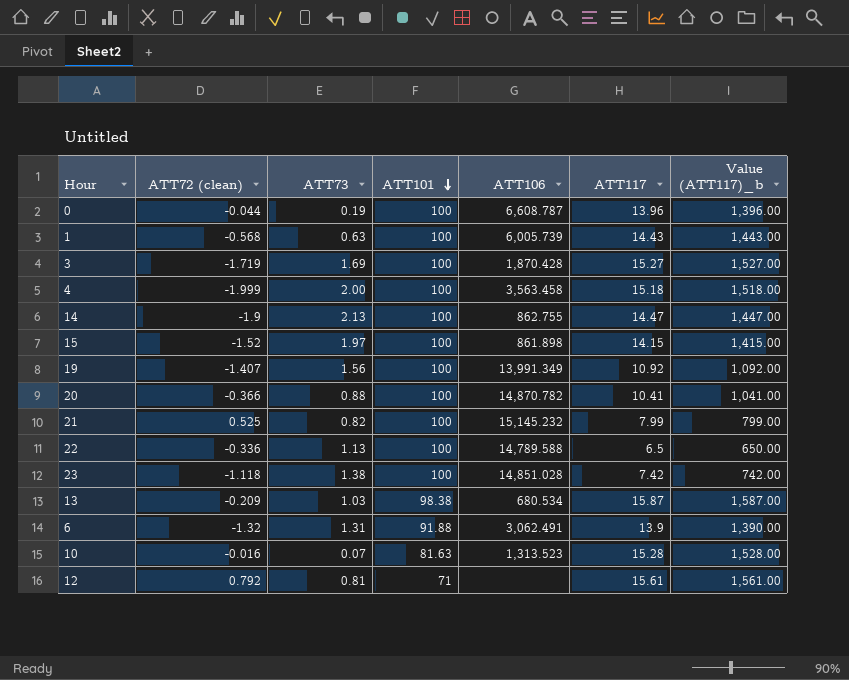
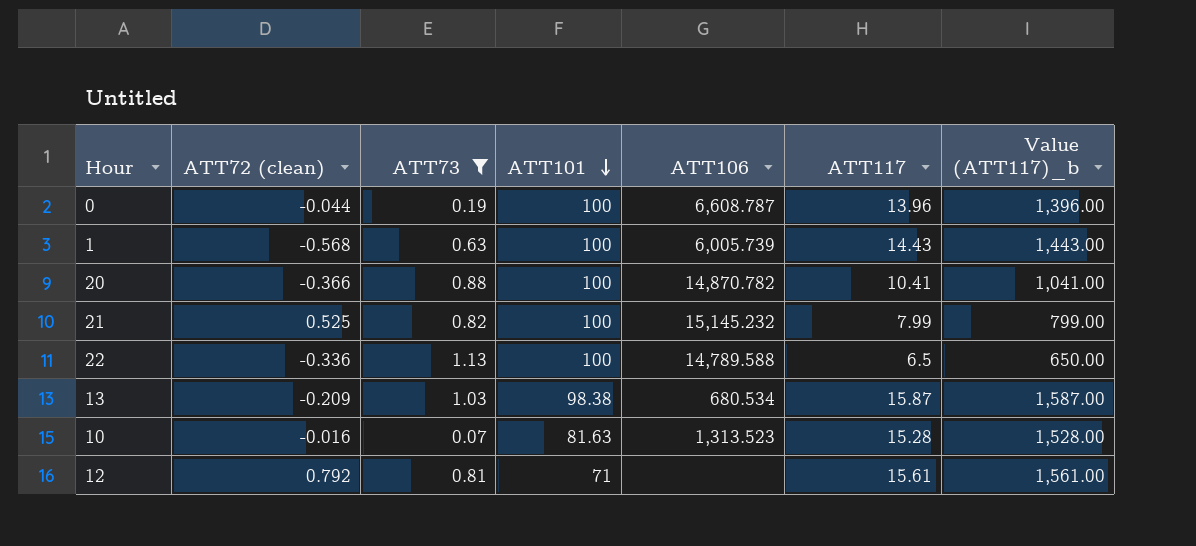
filter: none -> ATT73 <= 1.13

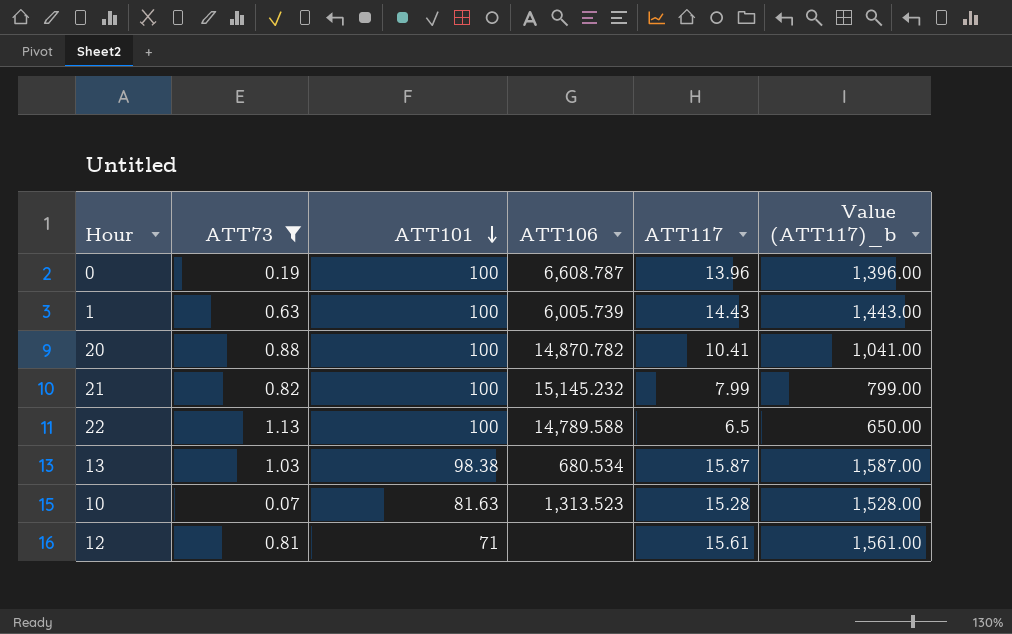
column ATT72 (clean) | position: 2 -> none

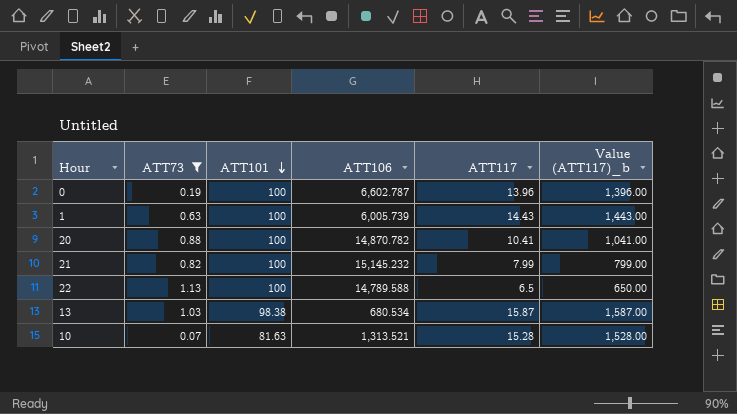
row 12: 0.81 | 71 | none | 15.61 | 1,561.00 -> none
0 | ATT106: 6,608.787 -> 6,602.787
10 | ATT106: 1,313.523 -> 1,313.521

